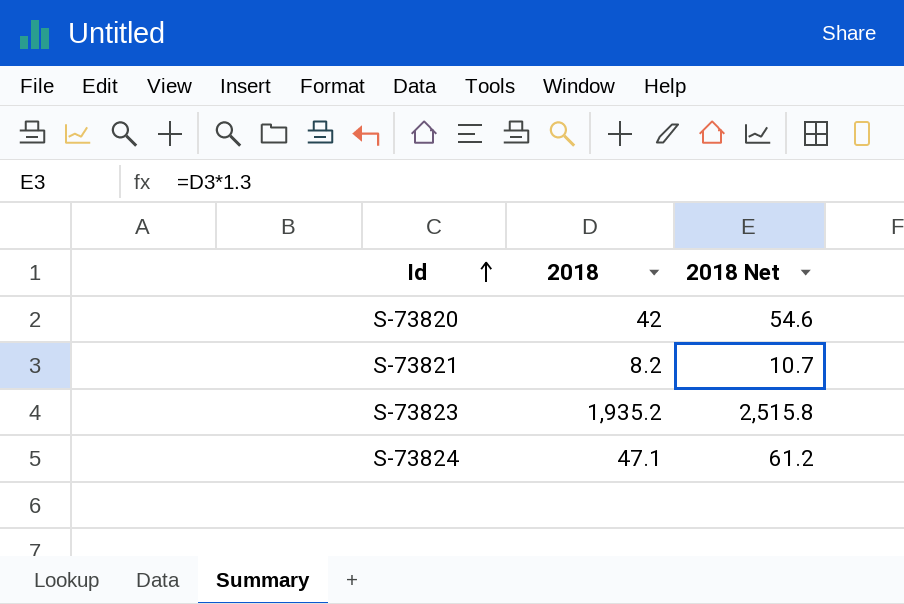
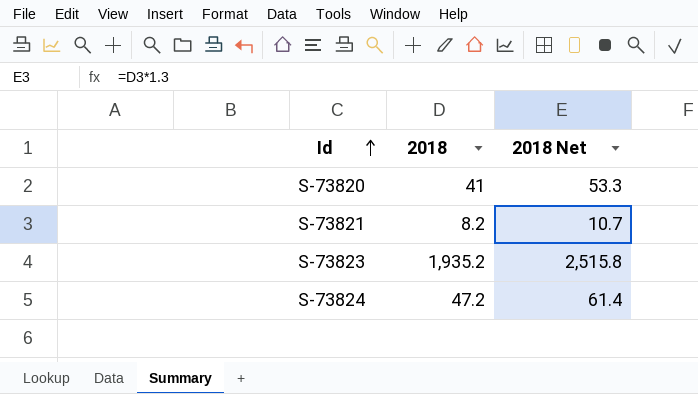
S-73820 | 2018: 42 -> 41
S-73820 | 2018 Net: 54.6 -> 53.3
S-73824 | 2018: 47.1 -> 47.2
S-73824 | 2018 Net: 61.2 -> 61.4

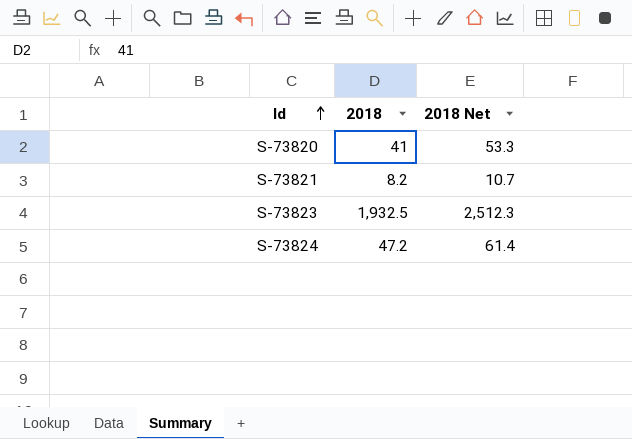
S-73823 | 2018: 1,935.2 -> 1,932.5
S-73823 | 2018 Net: 2,515.8 -> 2,512.3

